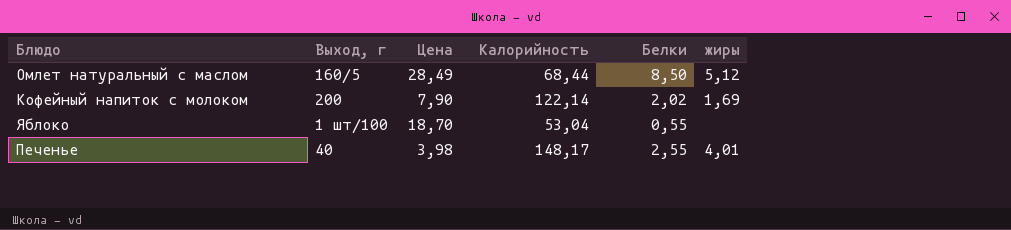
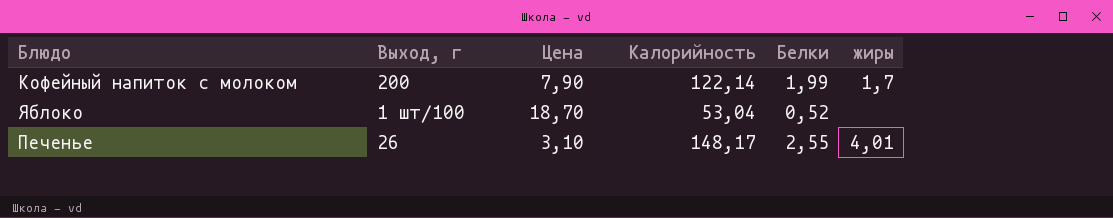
row Омлет натуральный с маслом: 160/5 | 28,49 | 68,44 | 8,50 | 5,12 -> none
Кофейный напиток с молоком | Белки: 2,02 -> 1,99
Кофейный напиток с молоком | жиры: 1,69 -> 1,7
Яблоко | Белки: 0,55 -> 0,52
Печенье | Выход, г: 40 -> 26
Печенье | Цена: 3,98 -> 3,10

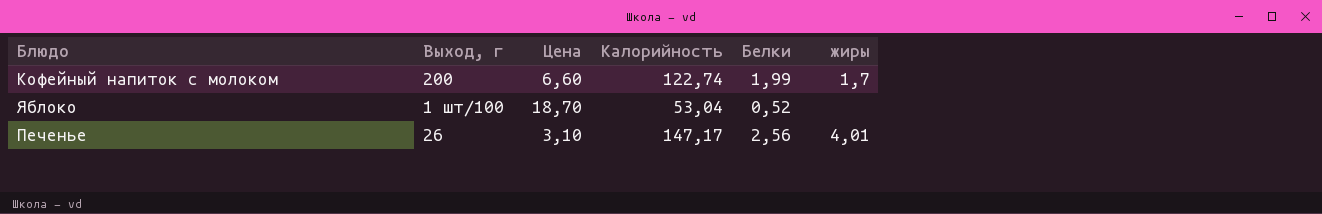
Кофейный напиток с молоком | Цена: 7,90 -> 6,60
Кофейный напиток с молоком | Калорийность: 122,14 -> 122,74
Печенье | Калорийность: 148,17 -> 147,17
Печенье | Белки: 2,55 -> 2,56

